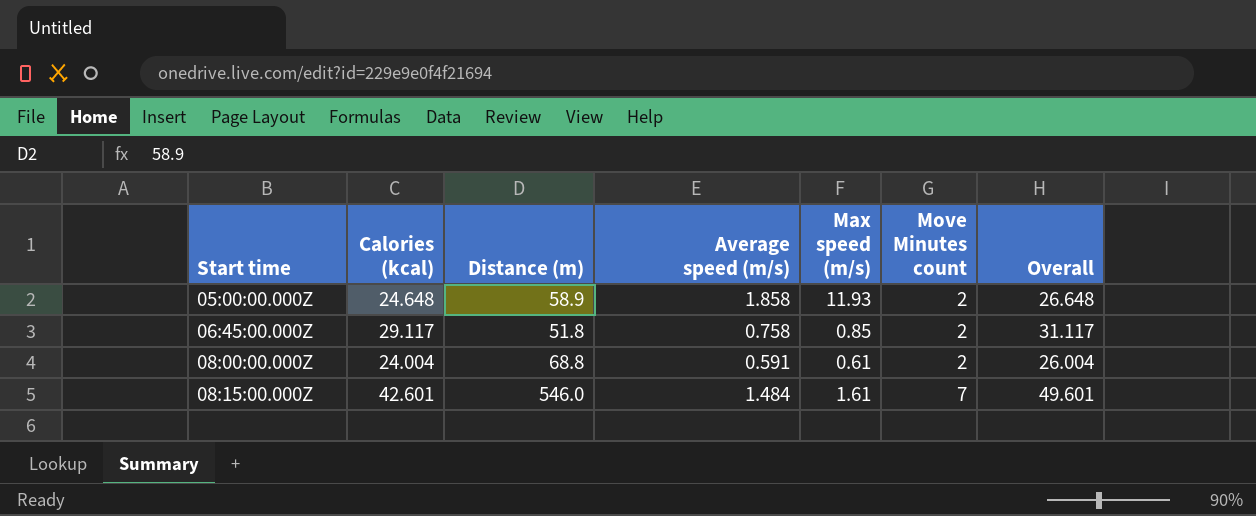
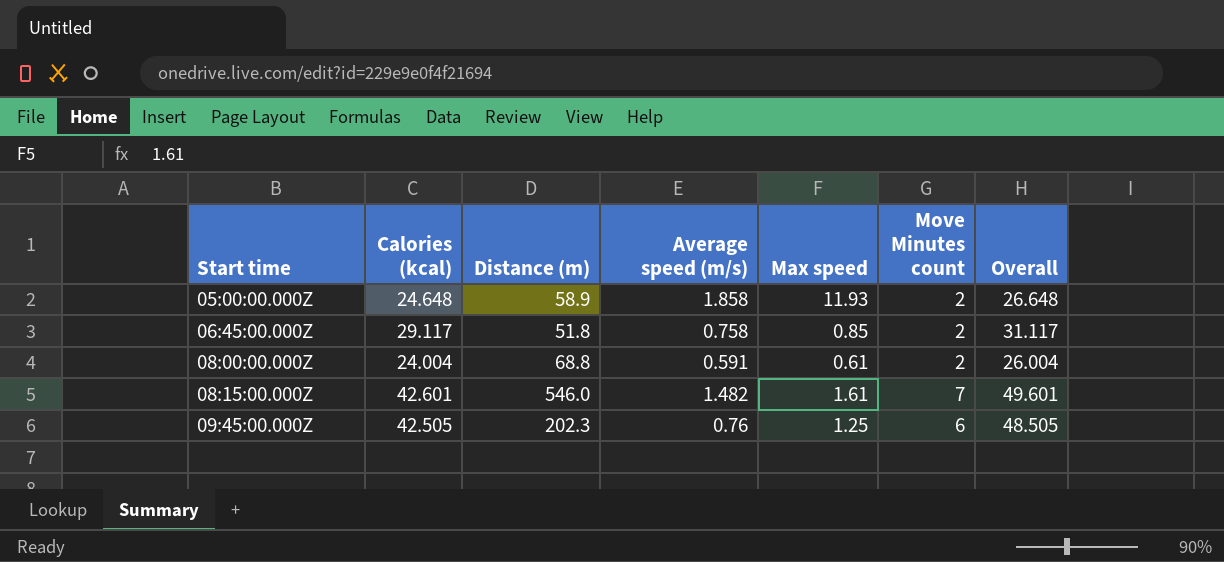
column name: Max speed (m/s) -> Max speed
08:15:00.000Z | Average speed (m/s): 1.484 -> 1.482
row 09:45:00.000Z: none -> 42.505 | 202.3 | 0.76 | 1.25 | 6 | 48.505

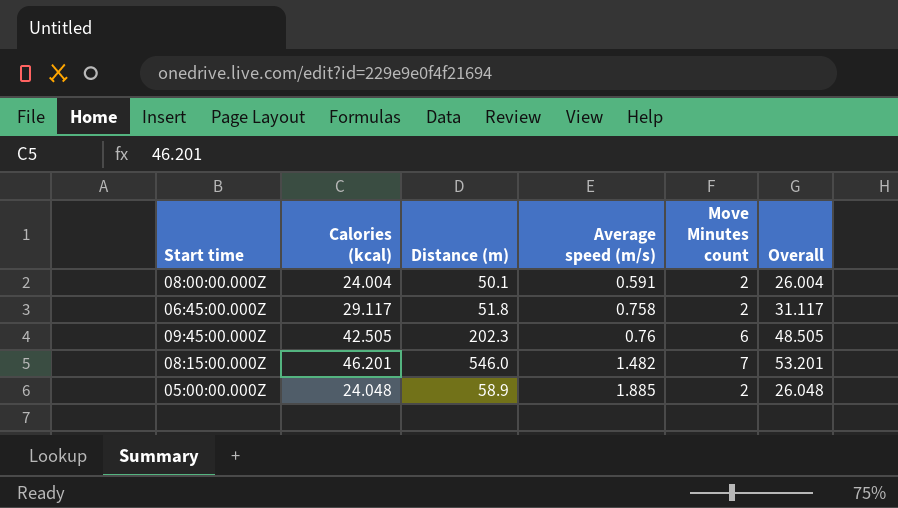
row order: Start time ascending -> Average speed (m/s) ascending
column Max speed | position: 5 -> none
08:00:00.000Z | Distance (m): 68.8 -> 50.1
08:15:00.000Z | Calories (kcal): 42.601 -> 46.201
08:15:00.000Z | Overall: 49.601 -> 53.201
05:00:00.000Z | Calories (kcal): 24.648 -> 24.048
05:00:00.000Z | Average speed (m/s): 1.858 -> 1.885
05:00:00.000Z | Overall: 26.648 -> 26.048

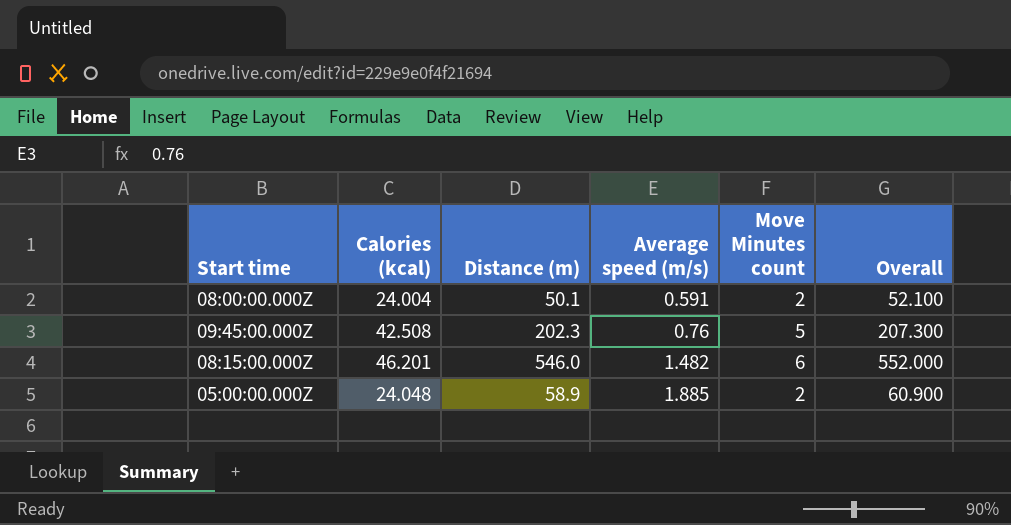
column Overall | formula: [Calories (kcal)] + [Move Minutes count] -> [Distance (m)] + [Move Minutes count]
row 06:45:00.000Z: 29.117 | 51.8 | 0.758 | 2 | 31.117 -> none
09:45:00.000Z | Calories (kcal): 42.505 -> 42.508
09:45:00.000Z | Move Minutes count: 6 -> 5
08:15:00.000Z | Move Minutes count: 7 -> 6

